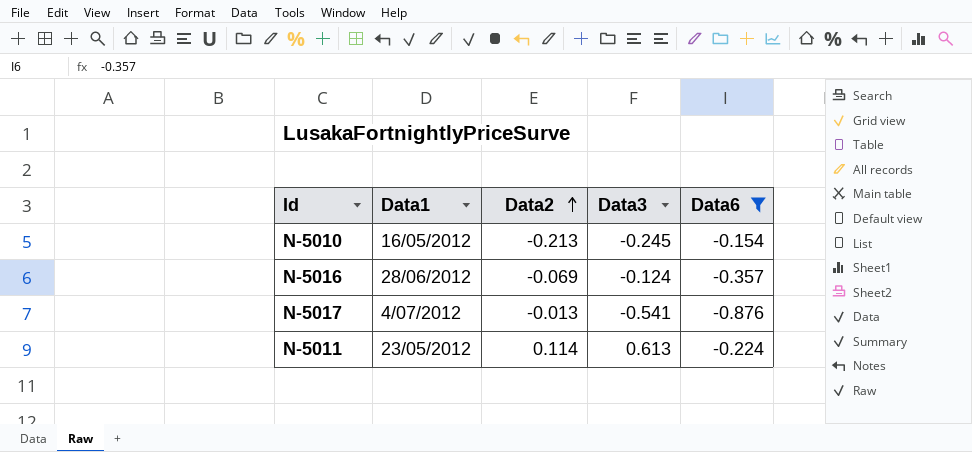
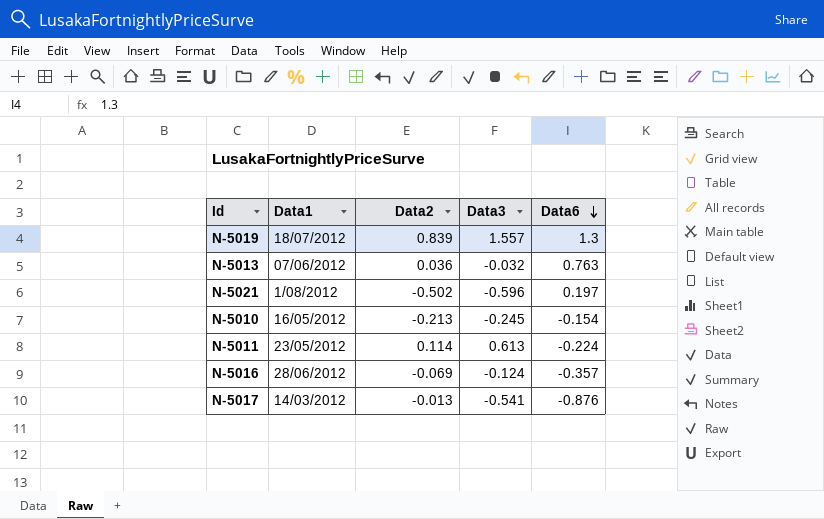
filter: Data6 <= -0.154 -> none
row order: Data2 ascending -> Data6 descending
N-5017 | Data1: 4/07/2012 -> 14/03/2012

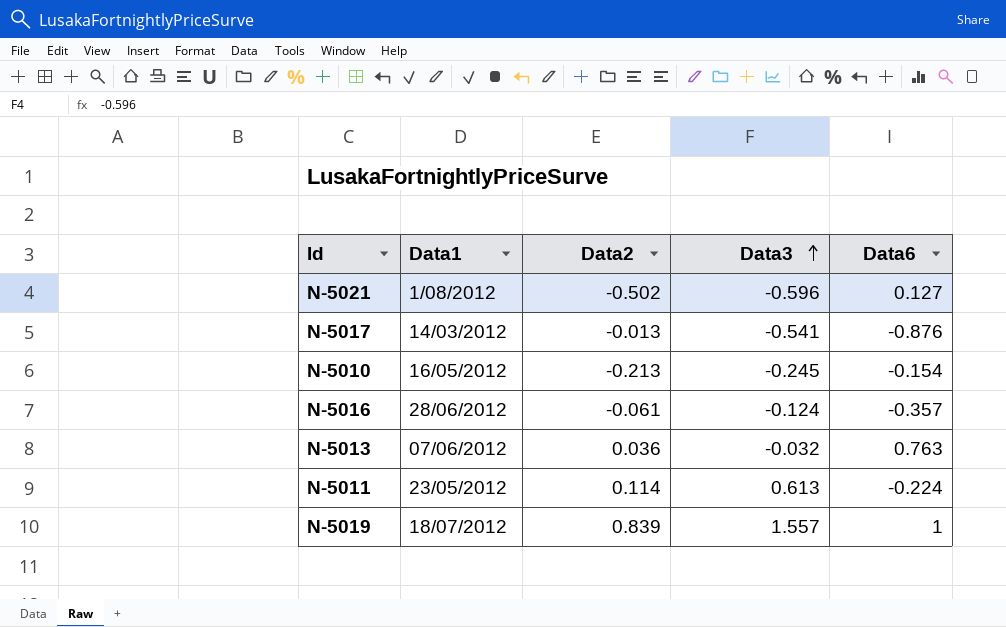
row order: Data6 descending -> Data3 ascending
N-5021 | Data6: 0.197 -> 0.127
N-5016 | Data2: -0.069 -> -0.061
N-5019 | Data6: 1.3 -> 1

